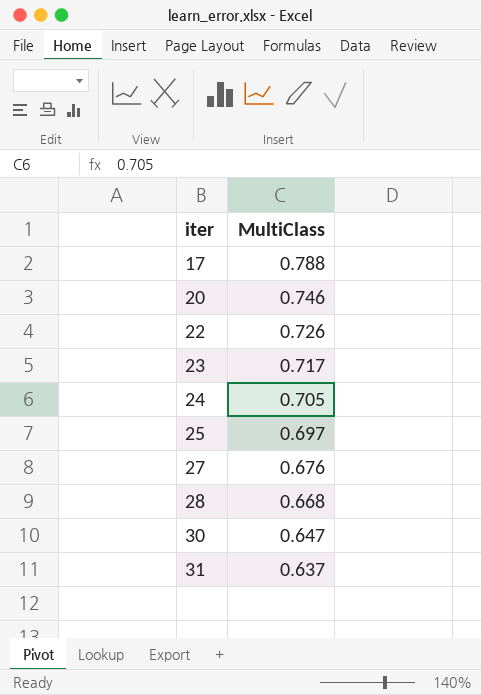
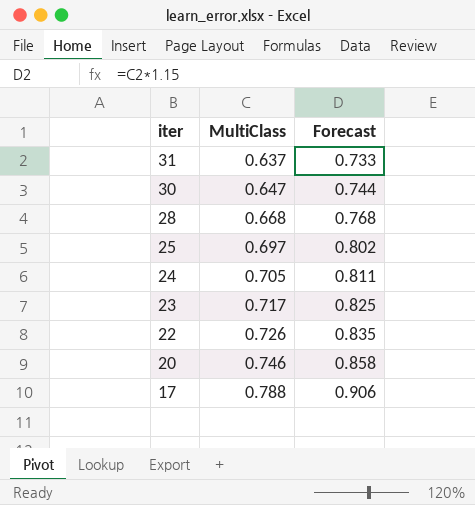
row order: iter ascending -> iter descending
column Forecast | formula: none -> [MultiClass] * 1.15
row 27: 0.676 -> none

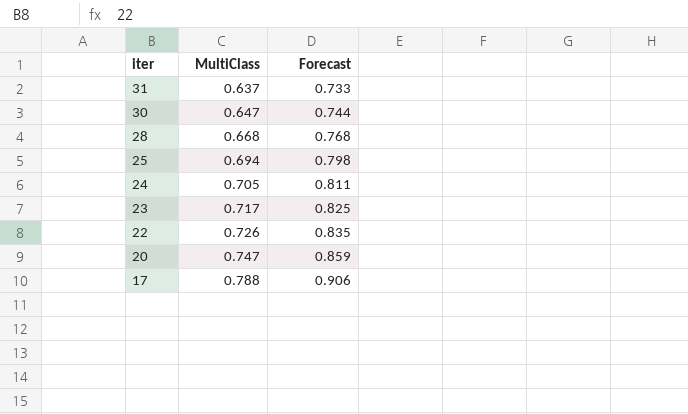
25 | MultiClass: 0.697 -> 0.694
25 | Forecast: 0.802 -> 0.798
20 | MultiClass: 0.746 -> 0.747
20 | Forecast: 0.858 -> 0.859

